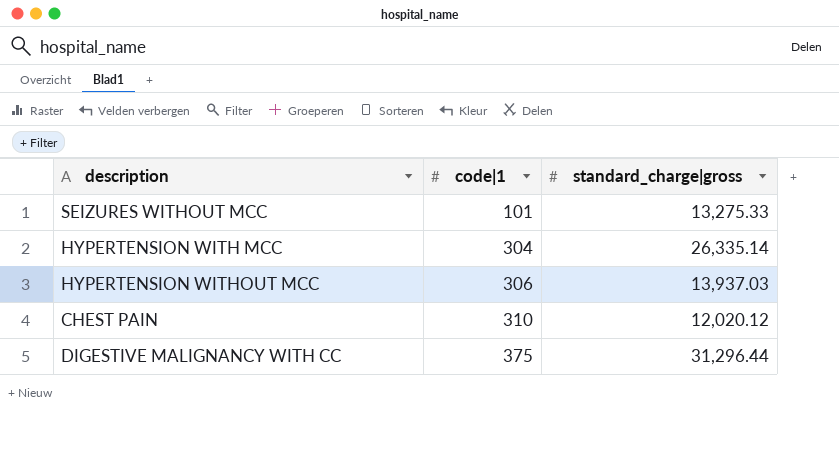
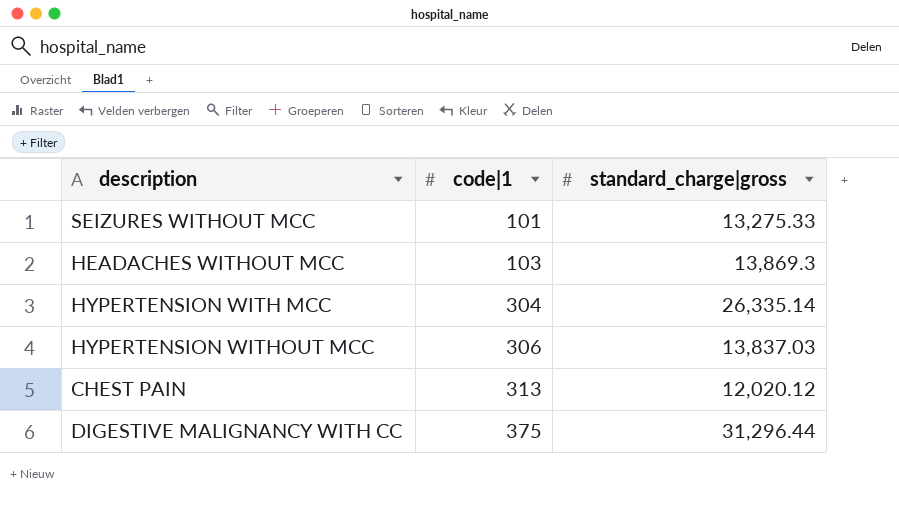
row HEADACHES WITHOUT MCC: none -> 103 | 13,869.3
HYPERTENSION WITHOUT MCC | standard_charge|gross: 13,937.03 -> 13,837.03
CHEST PAIN | code|1: 310 -> 313

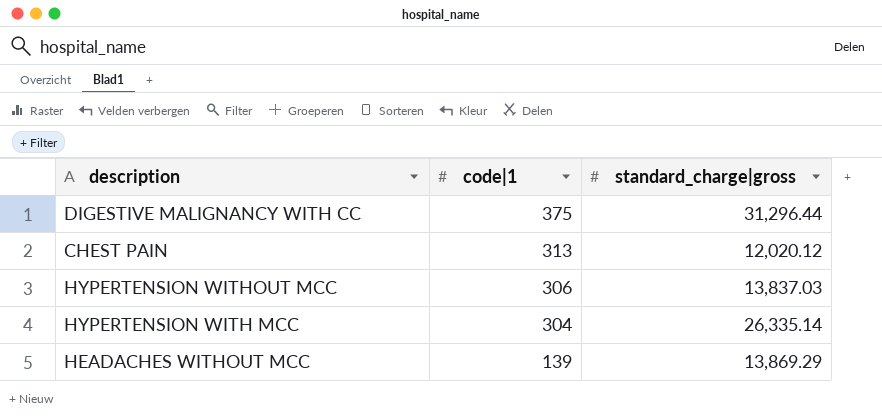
row order: code|1 ascending -> code|1 descending
row SEIZURES WITHOUT MCC: 101 | 13,275.33 -> none
HEADACHES WITHOUT MCC | code|1: 103 -> 139
HEADACHES WITHOUT MCC | standard_charge|gross: 13,869.3 -> 13,869.29

